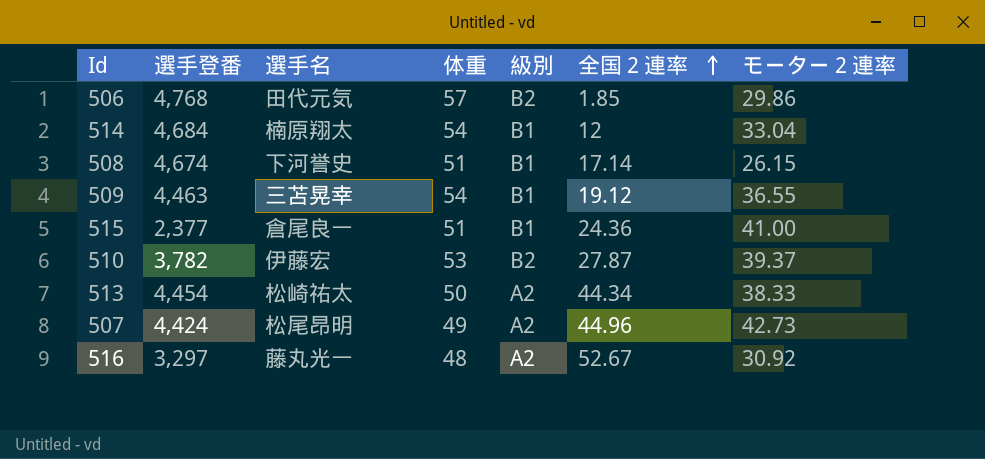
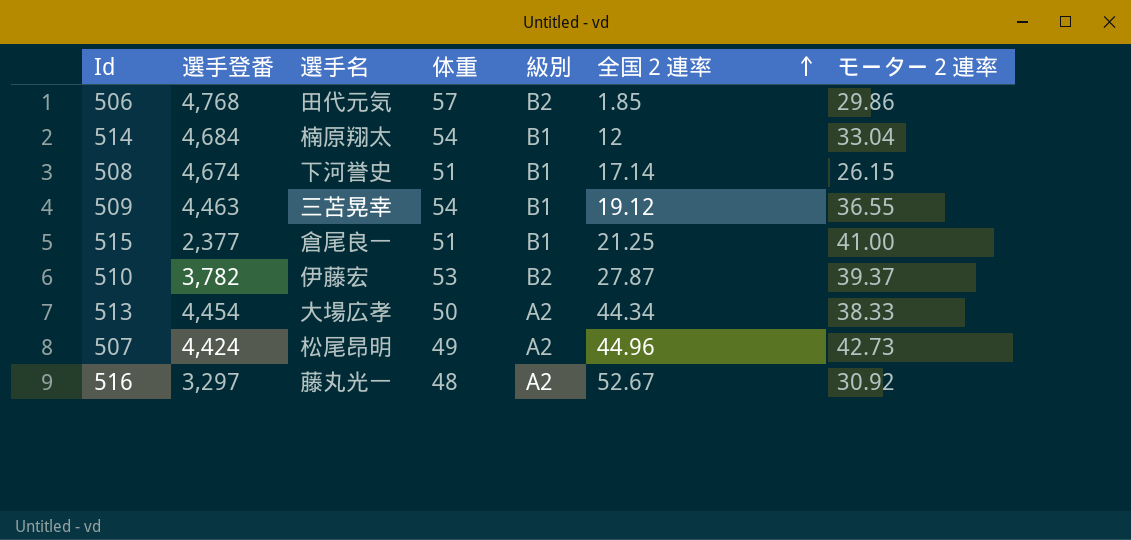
515 | 全国２連率: 24.36 -> 21.25
513 | 選手名: 松崎祐太 -> 大場広孝

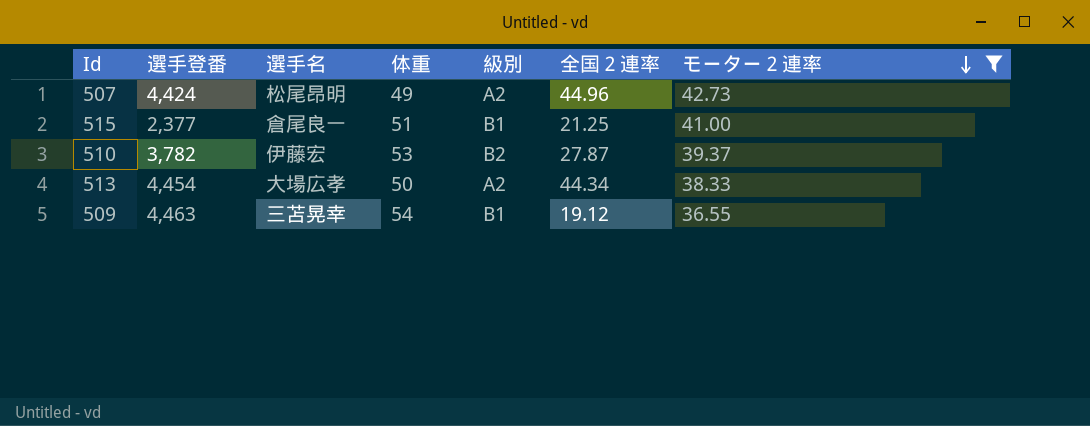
filter: none -> モーター２連率 >= 36.55
row order: 全国２連率 ascending -> モーター２連率 descending

